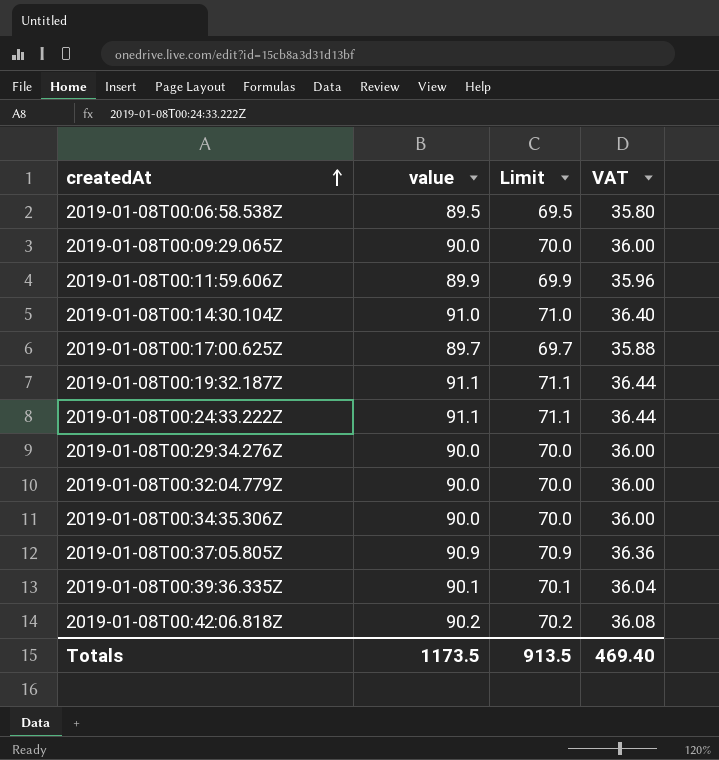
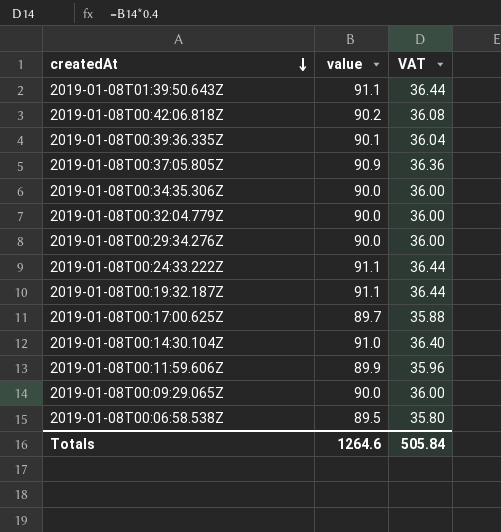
row order: createdAt ascending -> createdAt descending
column Limit | formula: [value] - 20 -> none
row 2019-01-08T01:39:50.643Z: none -> 91.1 | 36.44
Totals | value: 1173.5 -> 1264.6
Totals | VAT: 469.40 -> 505.84

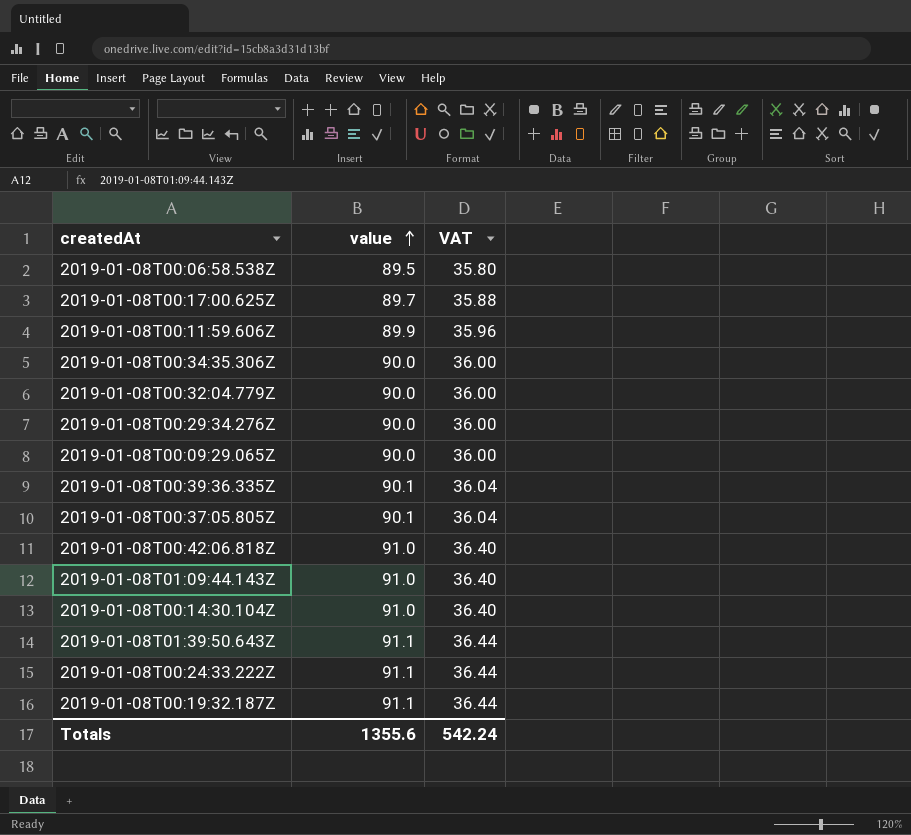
row order: createdAt descending -> value ascending
2019-01-08T00:37:05.805Z | value: 90.9 -> 90.1
2019-01-08T00:37:05.805Z | VAT: 36.36 -> 36.04
2019-01-08T00:42:06.818Z | value: 90.2 -> 91.0
2019-01-08T00:42:06.818Z | VAT: 36.08 -> 36.40
row 2019-01-08T01:09:44.143Z: none -> 91.0 | 36.40
Totals | value: 1264.6 -> 1355.6
Totals | VAT: 505.84 -> 542.24

